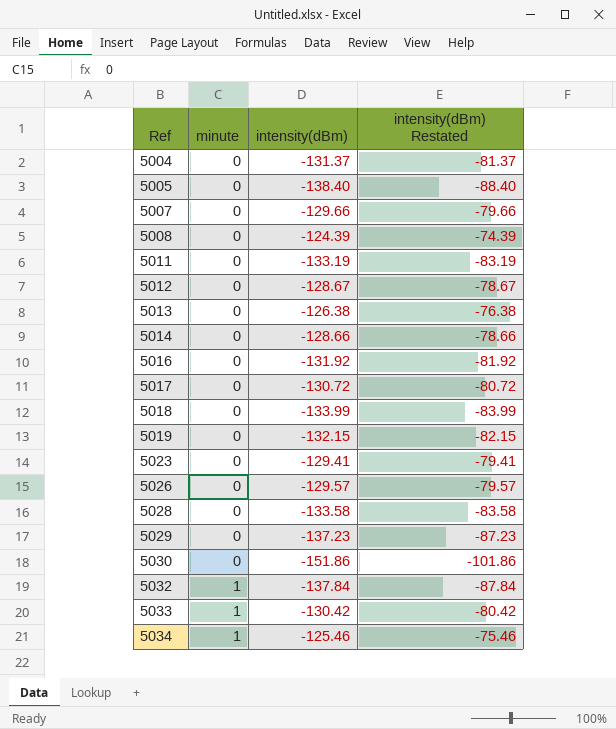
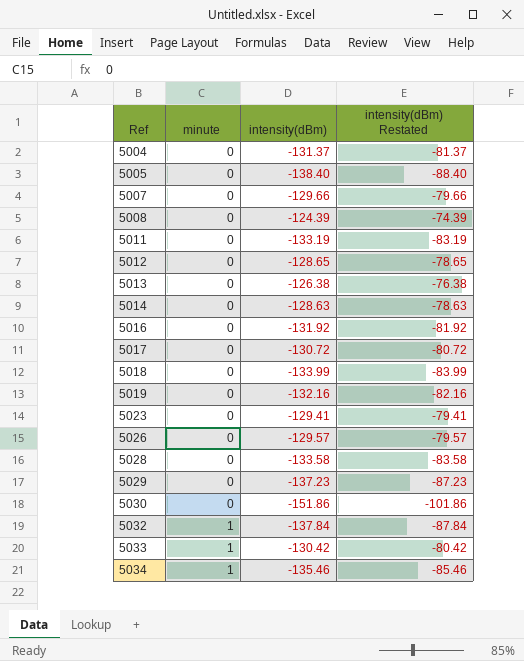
5012 | intensity(dBm): -128.67 -> -128.65
5012 | intensity(dBm) Restated: -78.67 -> -78.65
5014 | intensity(dBm): -128.66 -> -128.63
5014 | intensity(dBm) Restated: -78.66 -> -78.63
5019 | intensity(dBm): -132.15 -> -132.16
5019 | intensity(dBm) Restated: -82.15 -> -82.16
5034 | intensity(dBm): -125.46 -> -135.46
5034 | intensity(dBm) Restated: -75.46 -> -85.46

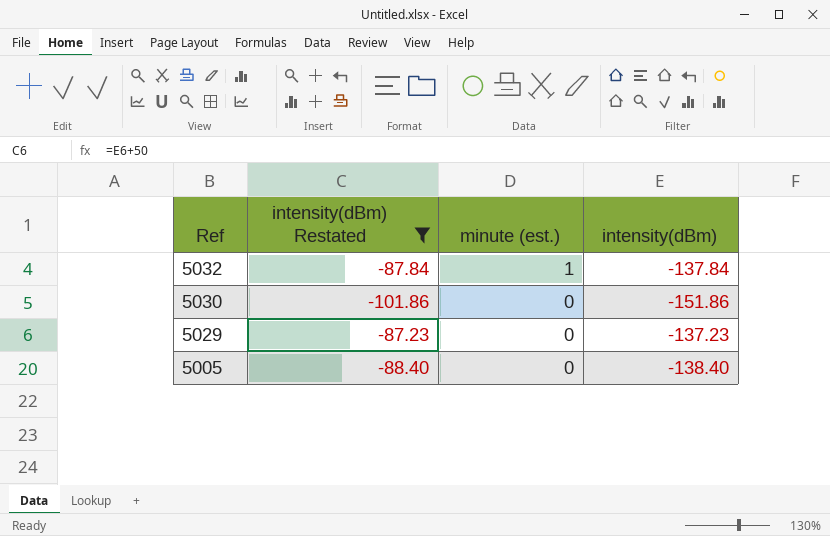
filter: none -> intensity(dBm) Restated <= -87.23
row order: Ref ascending -> Ref descending
column intensity(dBm) Restated | position: 4 -> 2
column name: minute -> minute (est.)

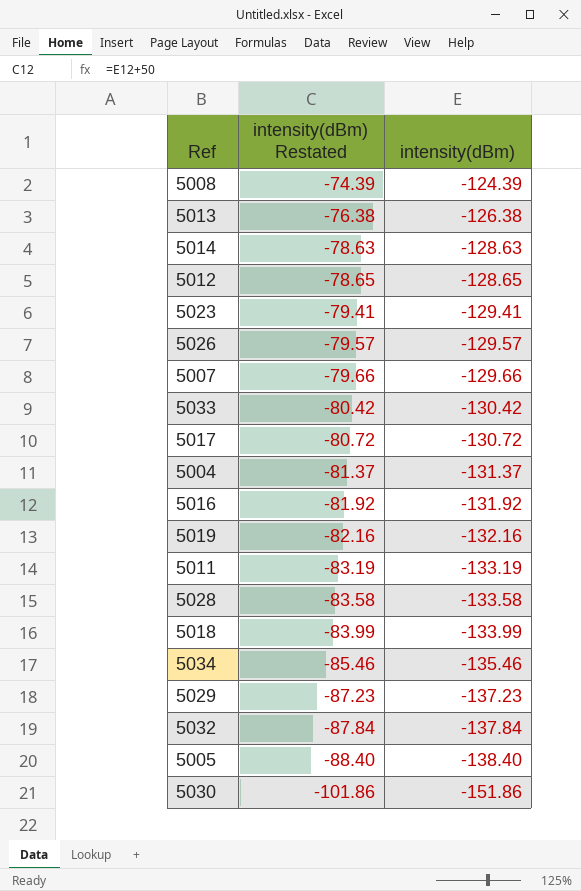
filter: intensity(dBm) Restated <= -87.23 -> none
row order: Ref descending -> intensity(dBm) Restated descending
column minute (est.) | position: 3 -> none

